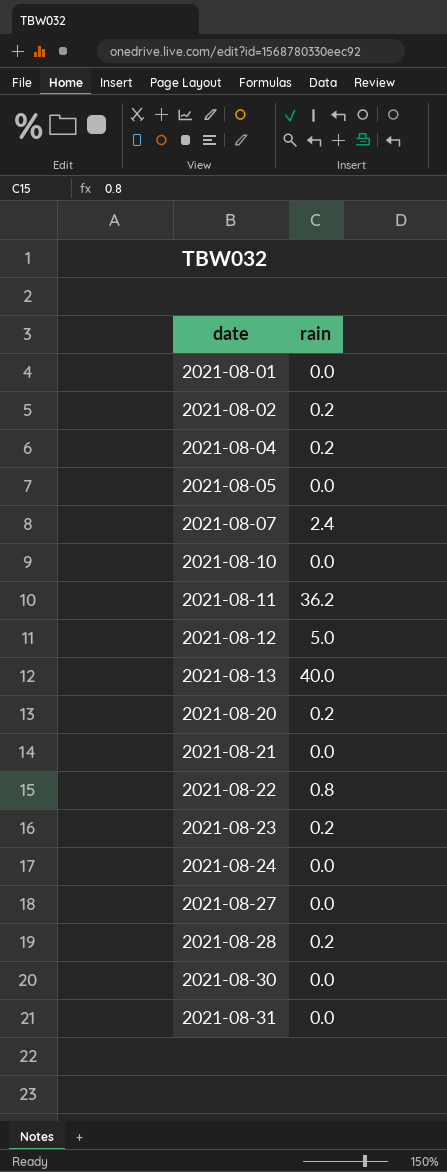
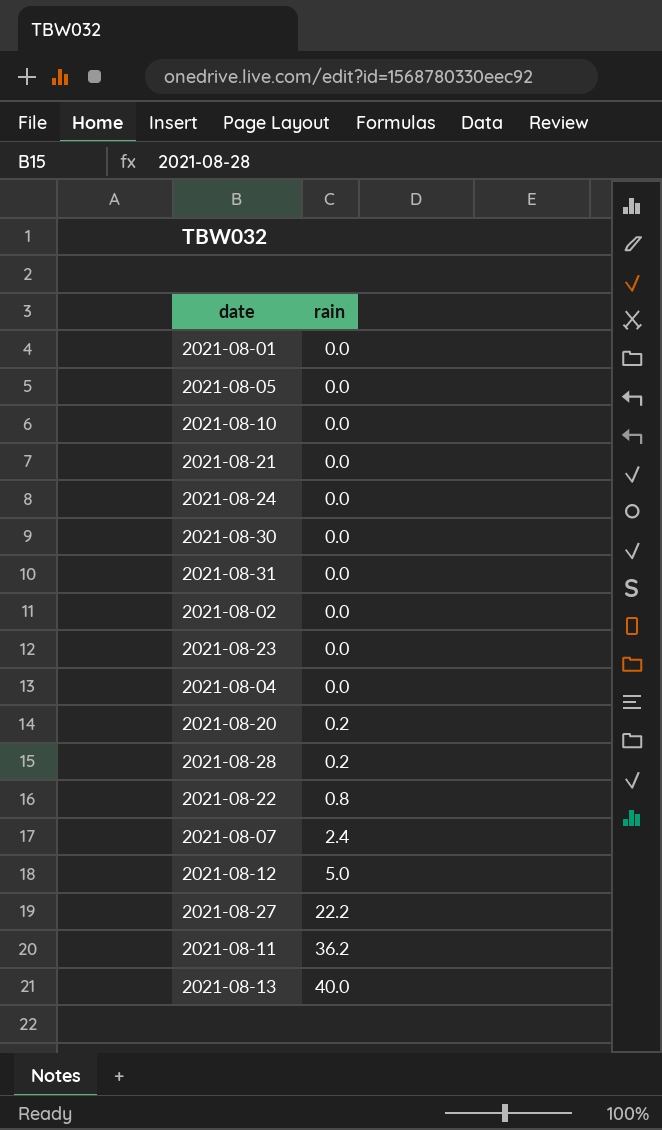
row order: date ascending -> rain ascending
2021-08-02 | rain: 0.2 -> 0.0
2021-08-23 | rain: 0.2 -> 0.0
2021-08-04 | rain: 0.2 -> 0.0
2021-08-27 | rain: 0.0 -> 22.2

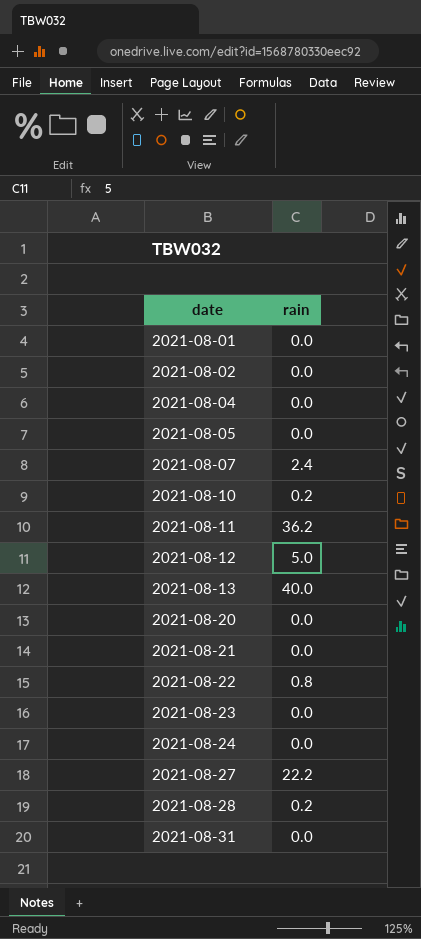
row order: rain ascending -> date ascending
row 2021-08-30: 0.0 -> none
2021-08-10 | rain: 0.0 -> 0.2
2021-08-20 | rain: 0.2 -> 0.0

